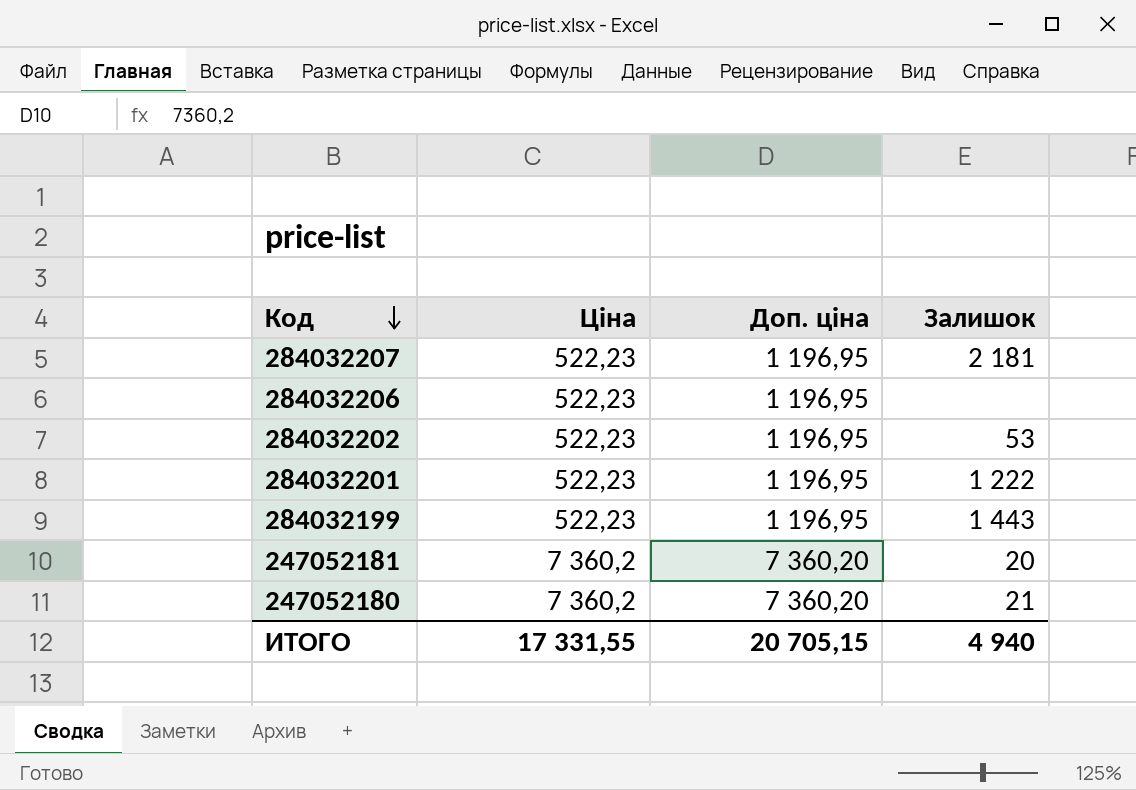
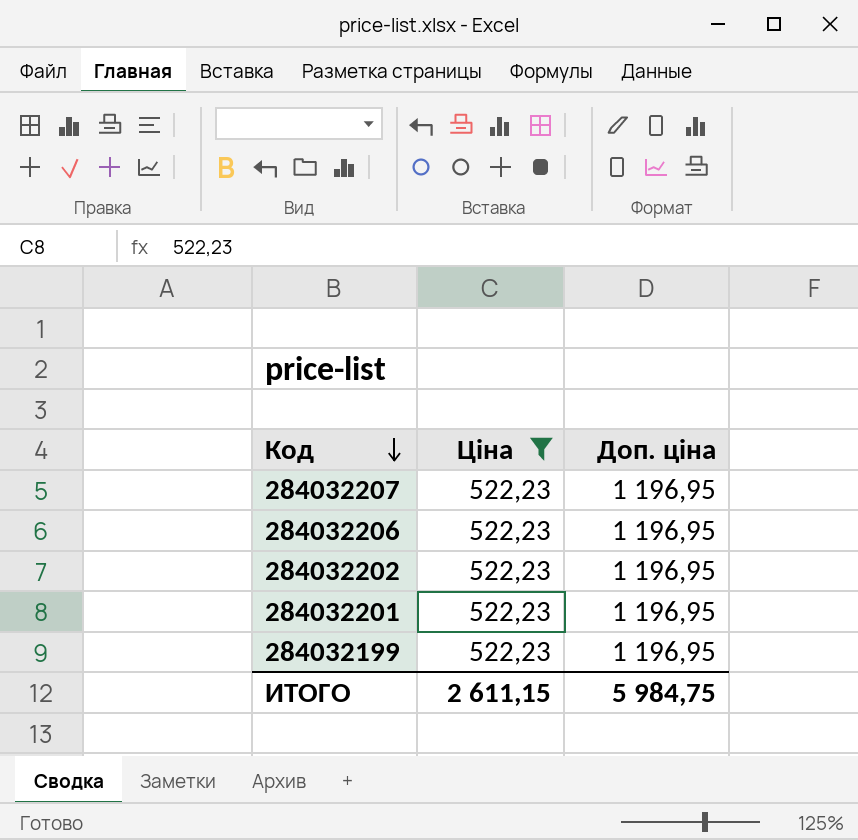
filter: none -> Ціна = 522,23
column Залишок | position: 4 -> none
ИТОГО | Ціна: 17 331,55 -> 2 611,15
ИТОГО | Доп. ціна: 20 705,15 -> 5 984,75

